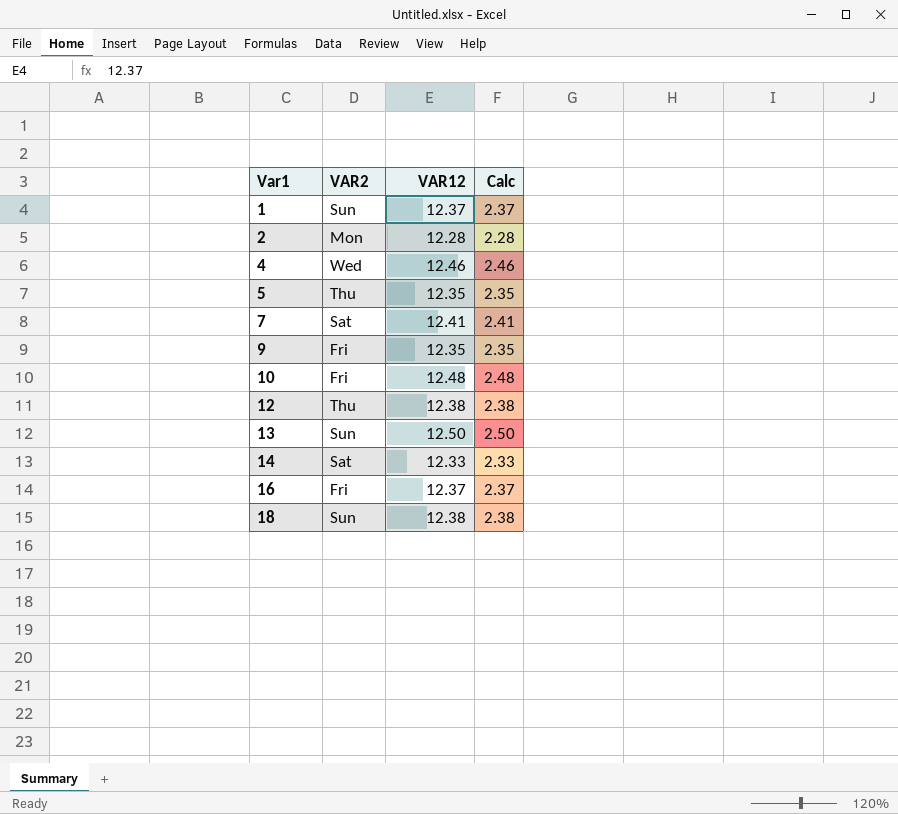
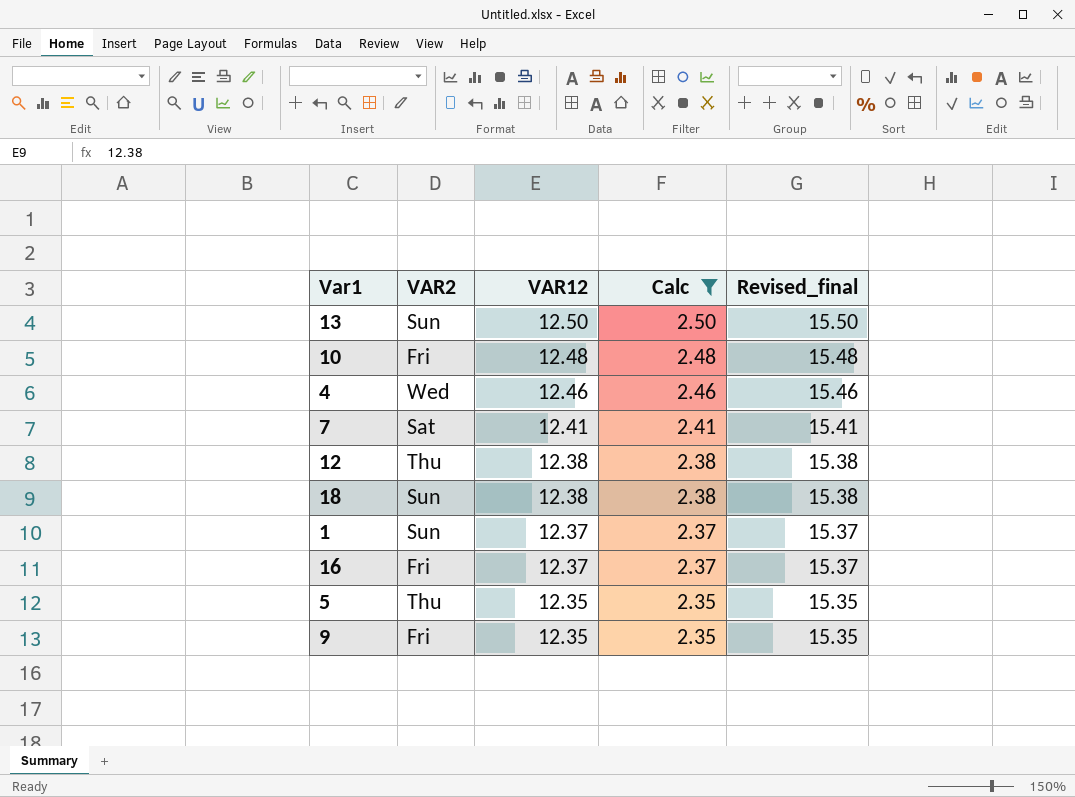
filter: none -> Calc >= 2.35
row order: Var1 ascending -> VAR12 descending
column Revised_final | formula: none -> [VAR12] + 3

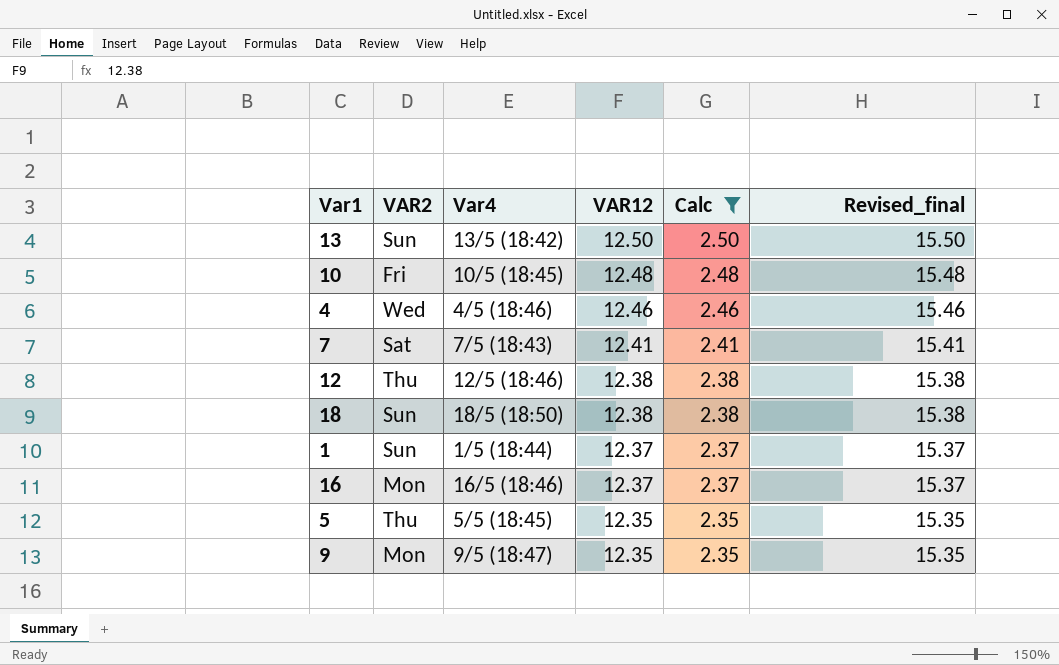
column Var4 | position: none -> 3
16 | VAR2: Fri -> Mon
9 | VAR2: Fri -> Mon

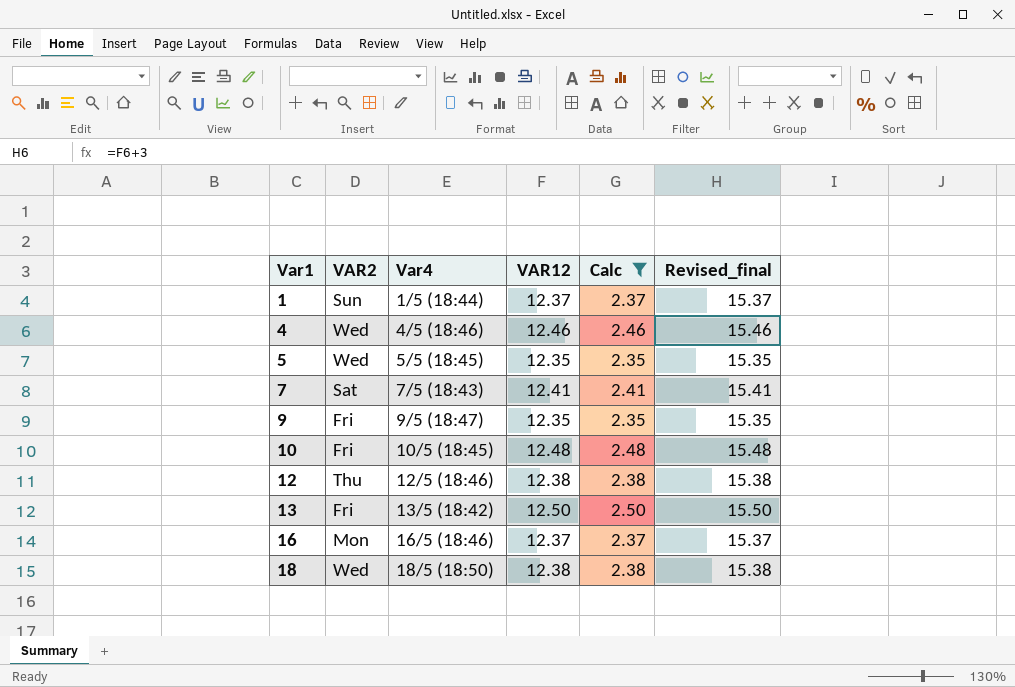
row order: VAR12 descending -> Var1 ascending
5 | VAR2: Thu -> Wed
9 | VAR2: Mon -> Fri
13 | VAR2: Sun -> Fri
18 | VAR2: Sun -> Wed

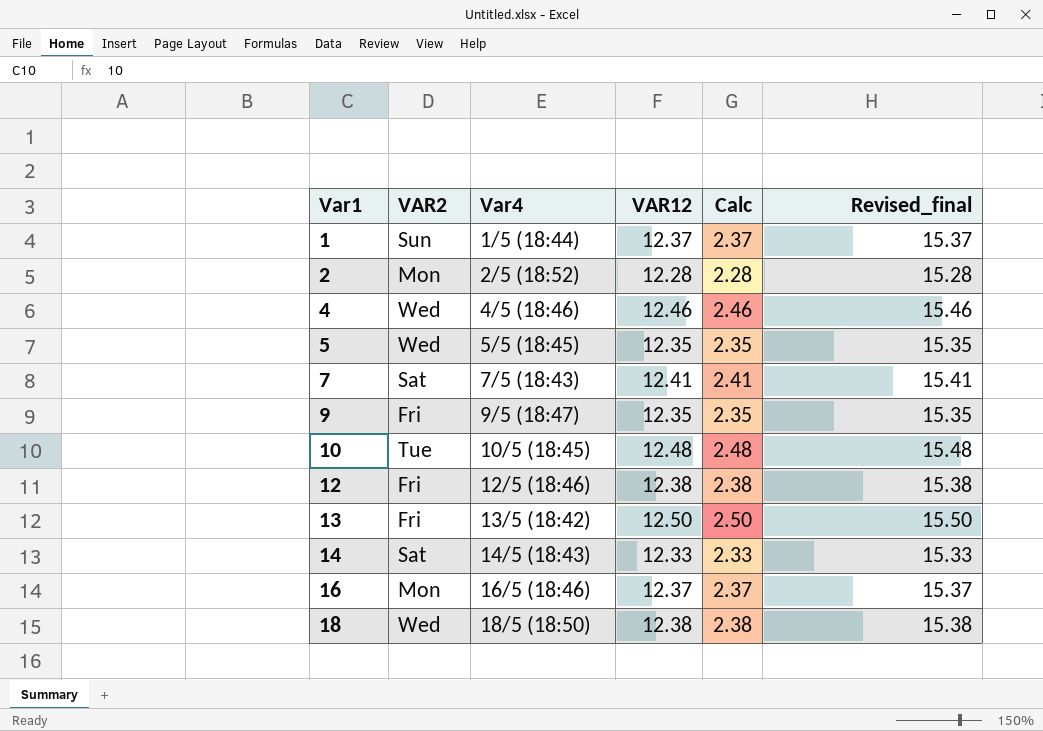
filter: Calc >= 2.35 -> none
10 | VAR2: Fri -> Tue
12 | VAR2: Thu -> Fri

